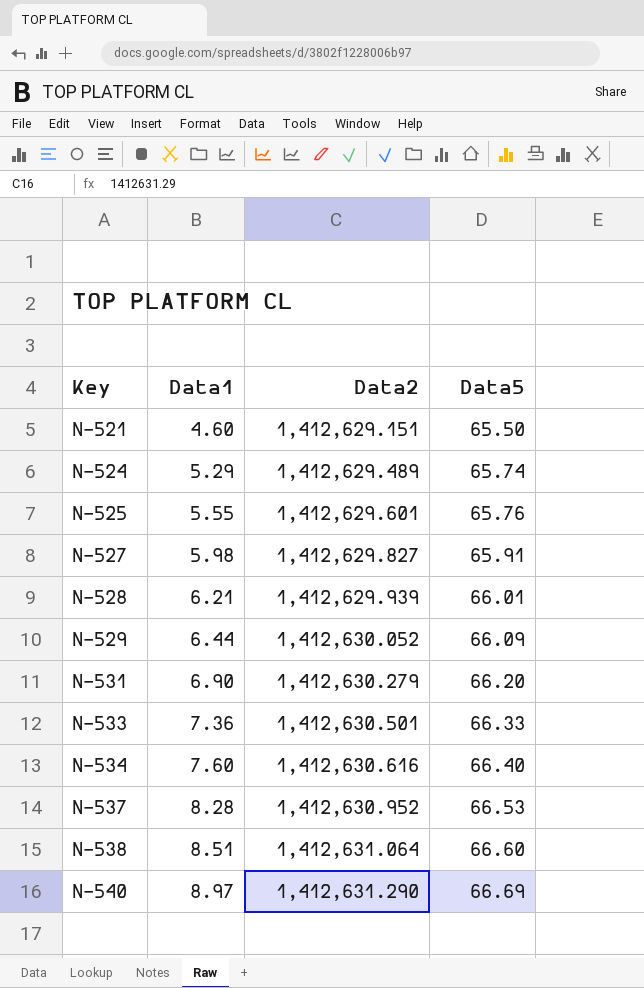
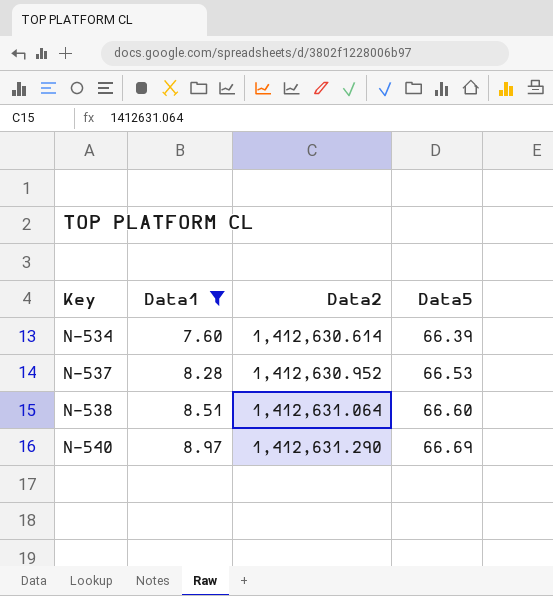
filter: none -> Data1 >= 7.60
N-534 | Data2: 1,412,630.616 -> 1,412,630.614
N-534 | Data5: 66.40 -> 66.39

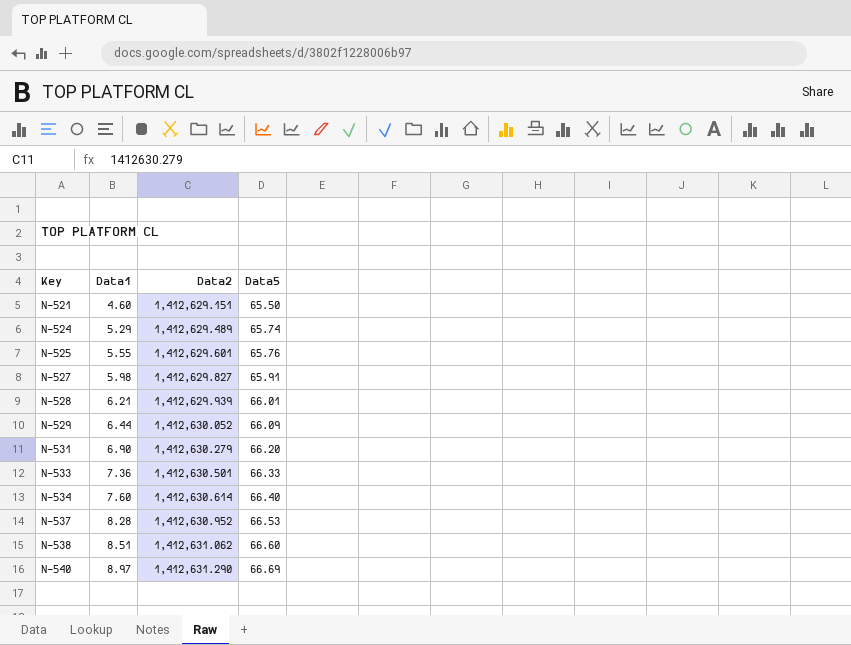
filter: Data1 >= 7.60 -> none
N-534 | Data5: 66.39 -> 66.40
N-538 | Data2: 1,412,631.064 -> 1,412,631.062

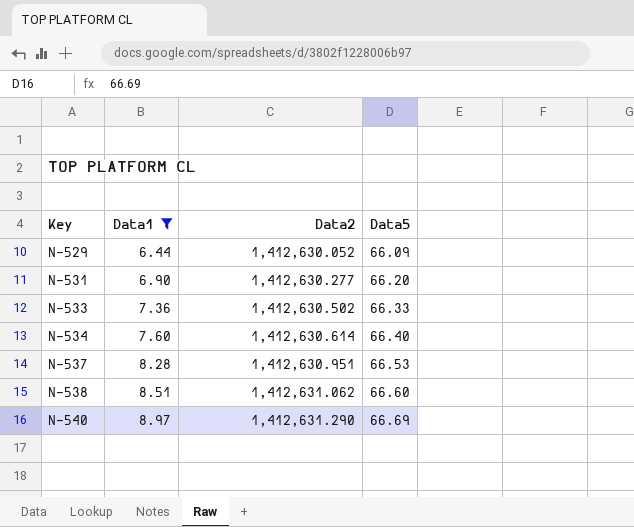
filter: none -> Data1 >= 6.44
N-531 | Data2: 1,412,630.279 -> 1,412,630.277
N-533 | Data2: 1,412,630.501 -> 1,412,630.502
N-537 | Data2: 1,412,630.952 -> 1,412,630.951

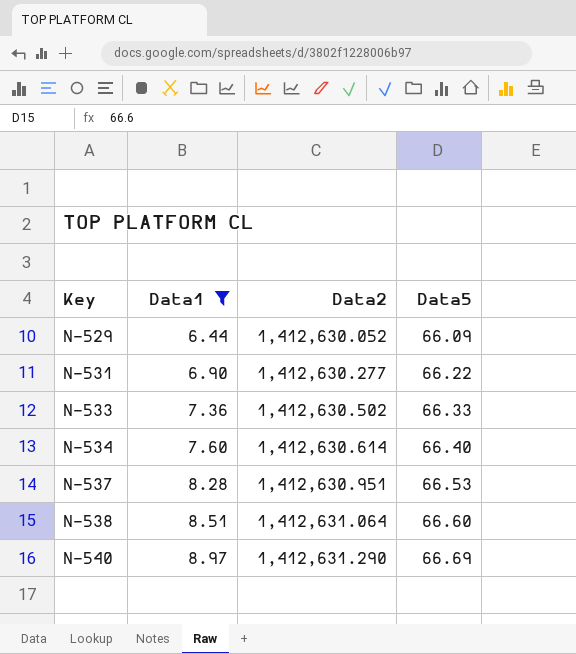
N-531 | Data5: 66.20 -> 66.22
N-538 | Data2: 1,412,631.062 -> 1,412,631.064

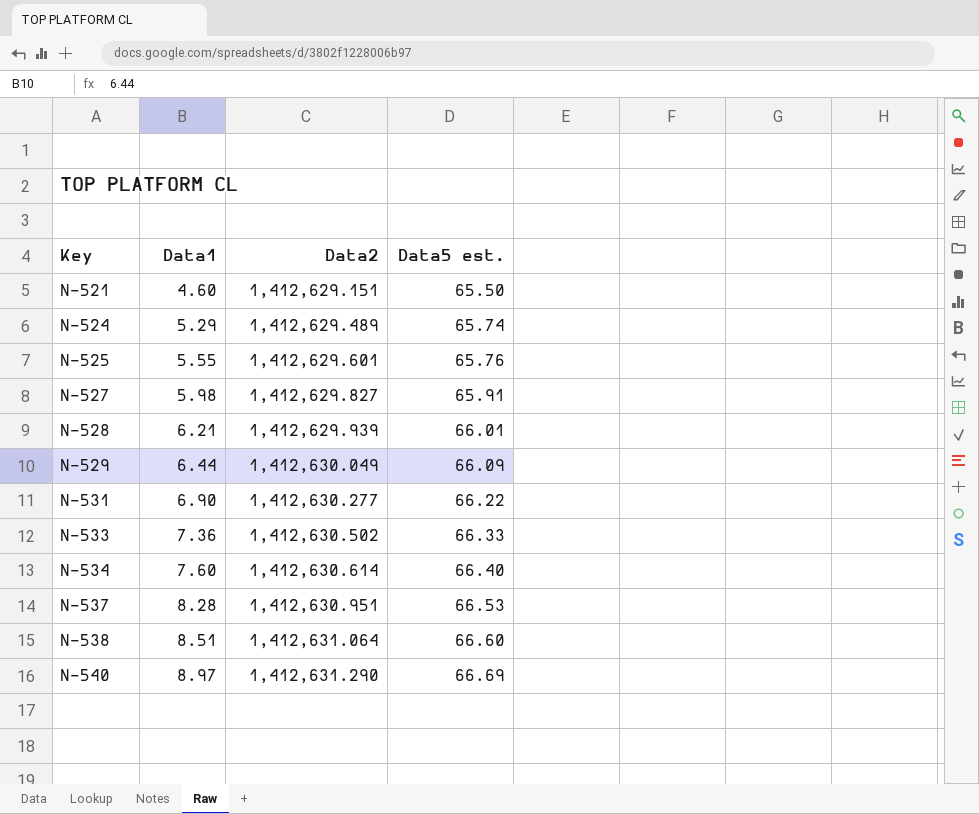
filter: Data1 >= 6.44 -> none
column name: Data5 -> Data5 est.
N-529 | Data2: 1,412,630.052 -> 1,412,630.049

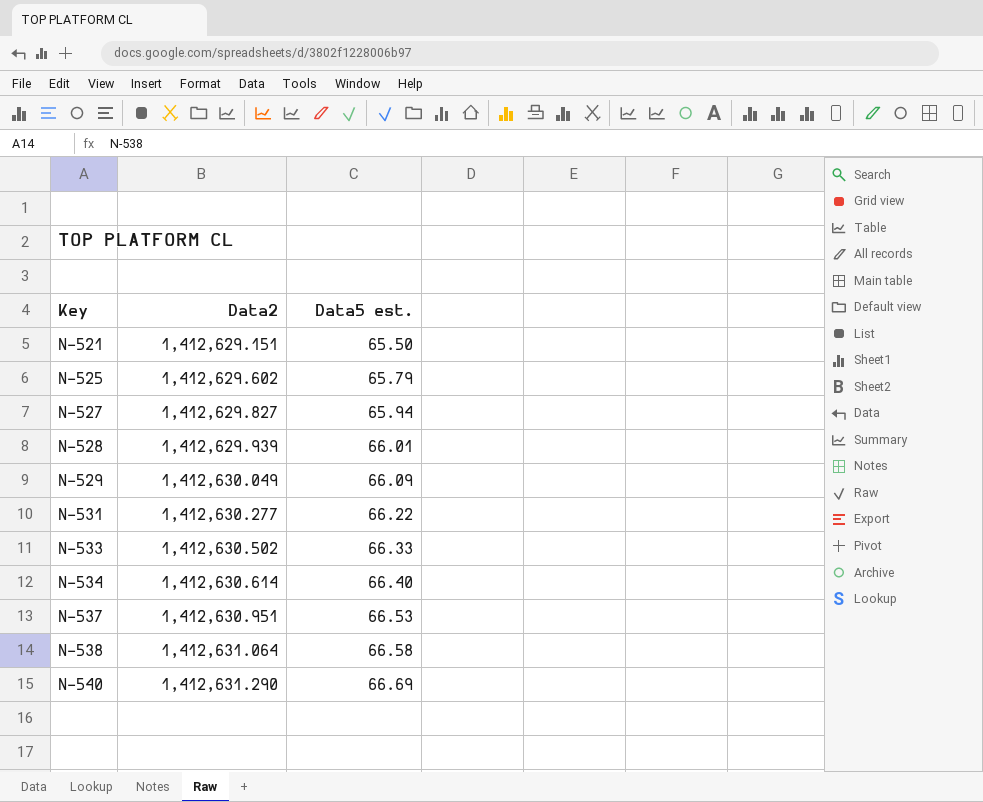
column Data1 | position: 2 -> none
row N-524: 5.29 | 1,412,629.489 | 65.74 -> none
N-525 | Data2: 1,412,629.601 -> 1,412,629.602
N-525 | Data5 est.: 65.76 -> 65.79
N-527 | Data5 est.: 65.91 -> 65.94
N-538 | Data5 est.: 66.60 -> 66.58

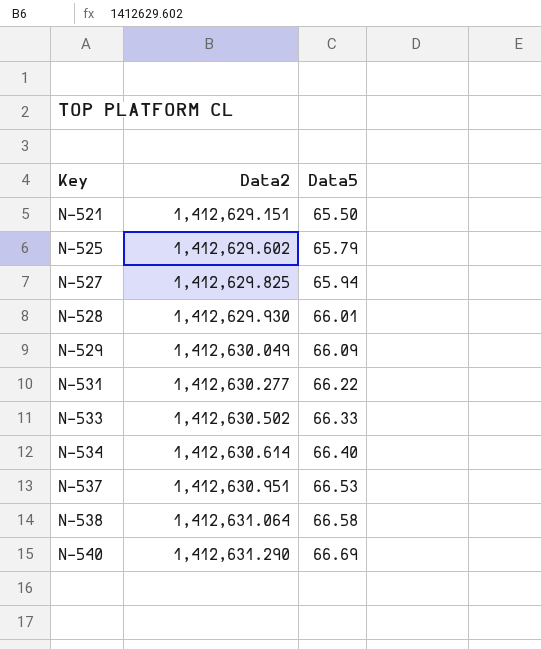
column name: Data5 est. -> Data5
N-527 | Data2: 1,412,629.827 -> 1,412,629.825
N-528 | Data2: 1,412,629.939 -> 1,412,629.930

